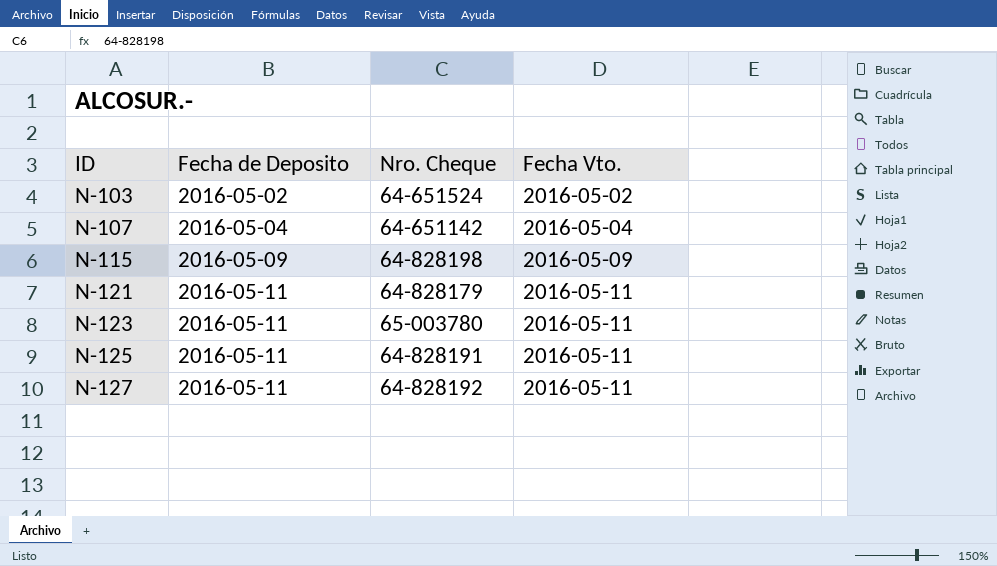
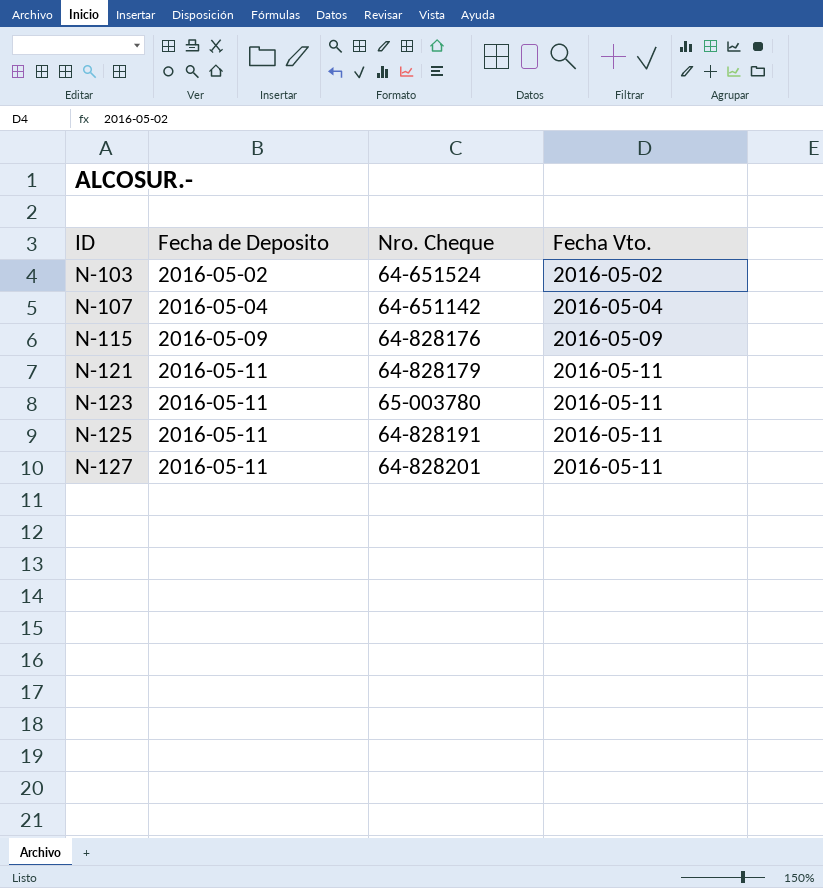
N-115 | Nro. Cheque: 64-828198 -> 64-828176
N-127 | Nro. Cheque: 64-828192 -> 64-828201

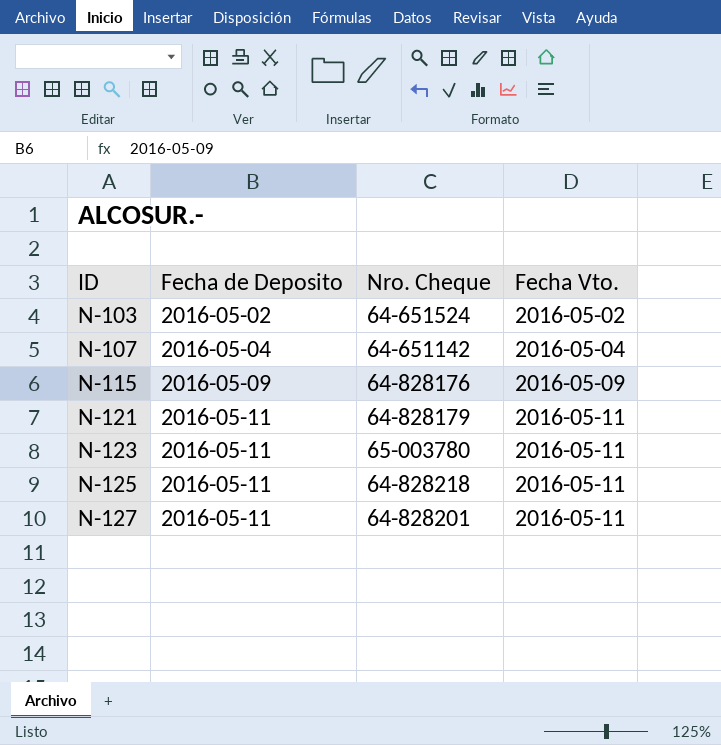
N-125 | Nro. Cheque: 64-828191 -> 64-828218

